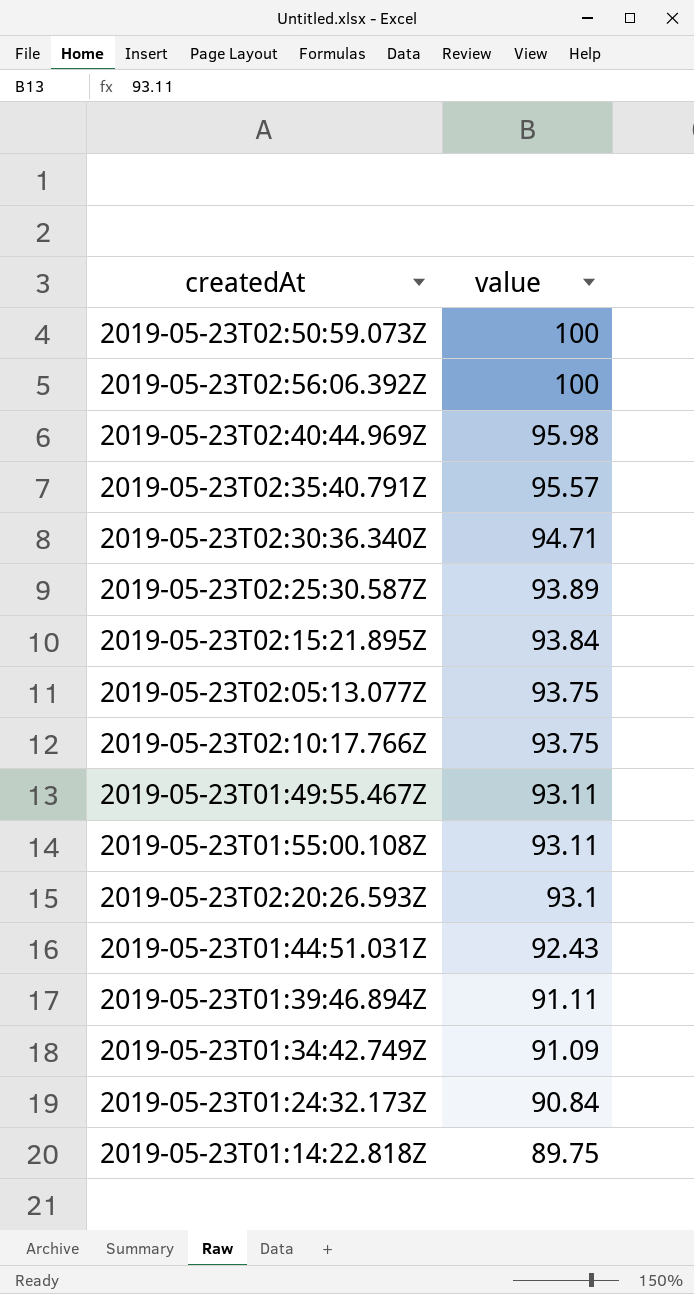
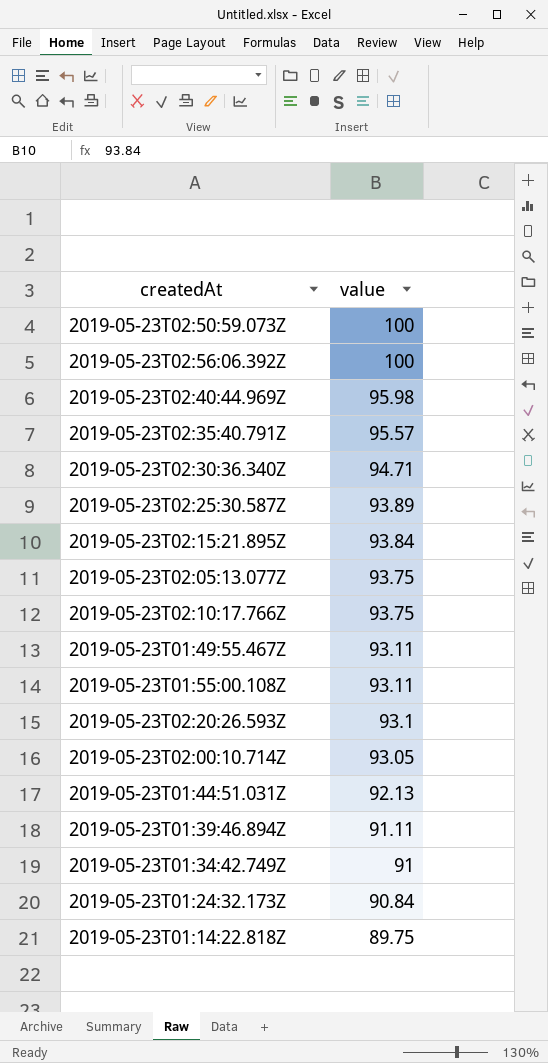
row 2019-05-23T02:00:10.714Z: none -> 93.05
2019-05-23T01:44:51.031Z | value: 92.43 -> 92.13
2019-05-23T01:34:42.749Z | value: 91.09 -> 91

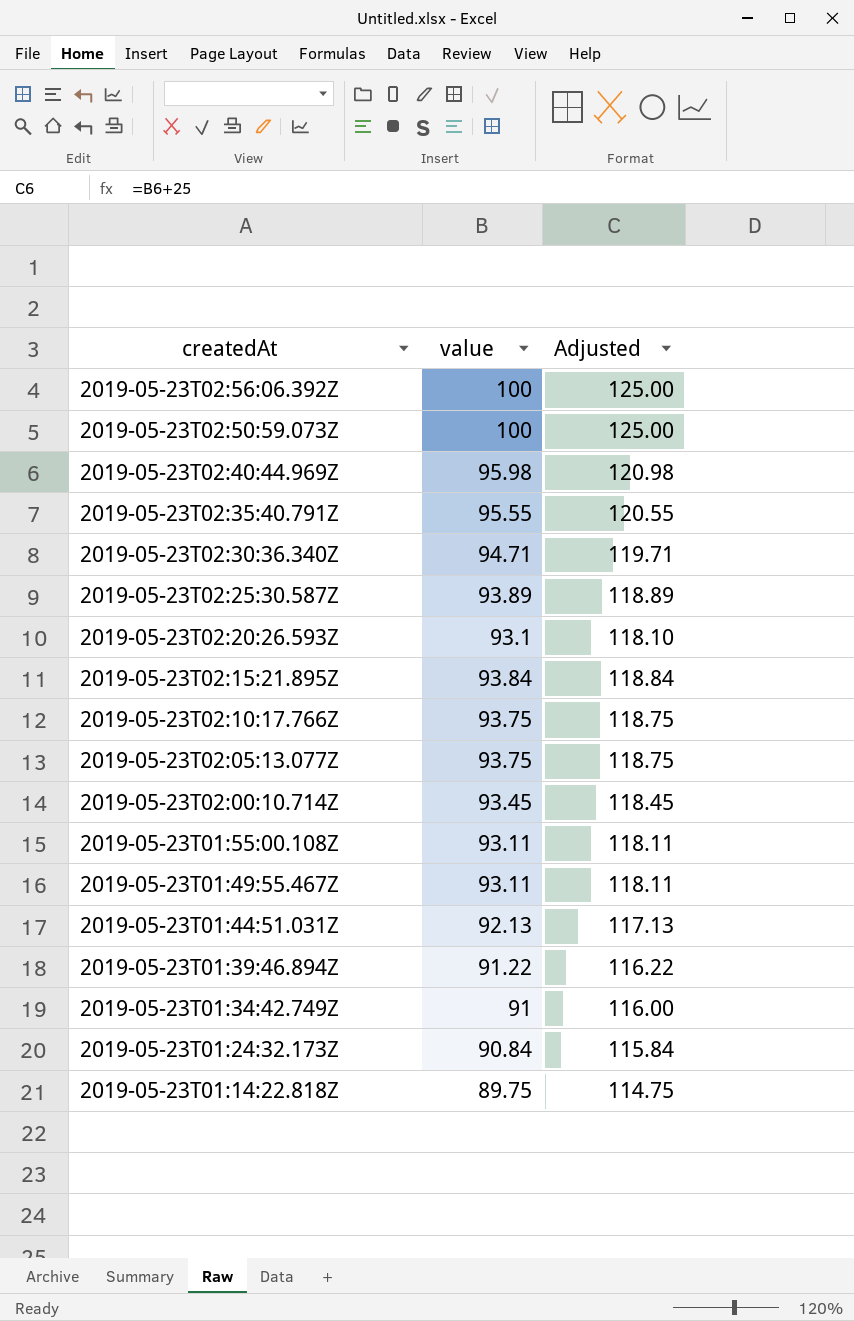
row order: value descending -> createdAt descending
column Adjusted | formula: none -> [value] + 25
2019-05-23T02:35:40.791Z | value: 95.57 -> 95.55
2019-05-23T02:00:10.714Z | value: 93.05 -> 93.45
2019-05-23T01:39:46.894Z | value: 91.11 -> 91.22

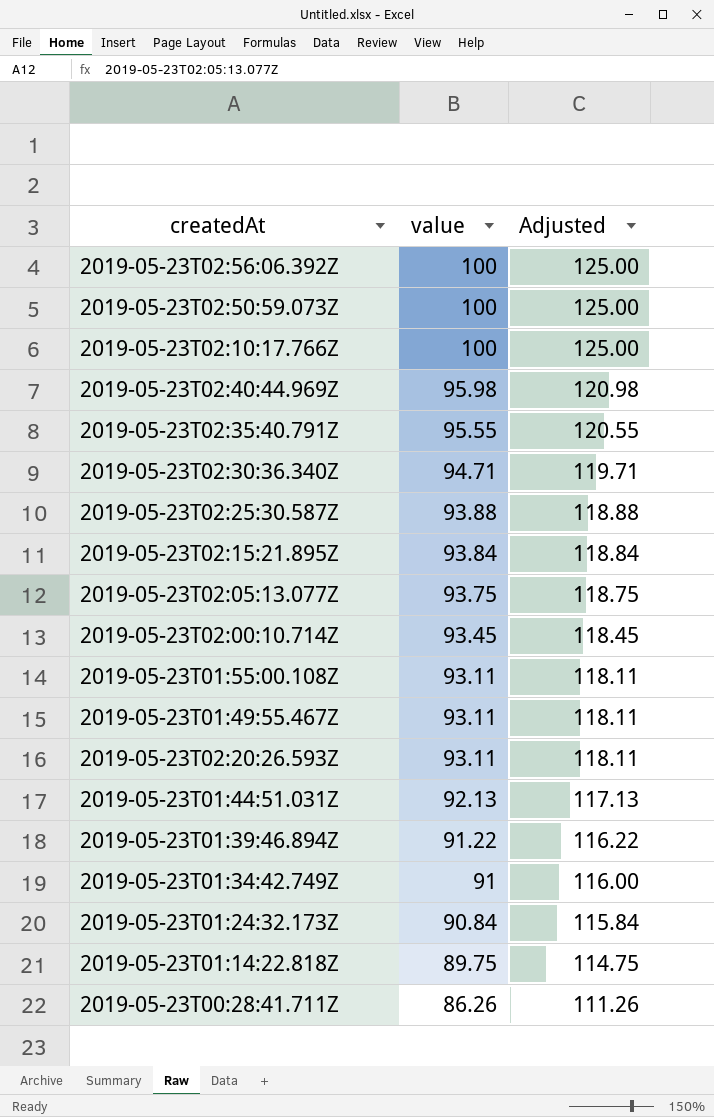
row order: createdAt descending -> value descending
2019-05-23T02:10:17.766Z | value: 93.75 -> 100
2019-05-23T02:10:17.766Z | Adjusted: 118.75 -> 125.00
2019-05-23T02:25:30.587Z | value: 93.89 -> 93.88
2019-05-23T02:25:30.587Z | Adjusted: 118.89 -> 118.88
2019-05-23T02:20:26.593Z | value: 93.1 -> 93.11
2019-05-23T02:20:26.593Z | Adjusted: 118.10 -> 118.11
row 2019-05-23T00:28:41.711Z: none -> 86.26 | 111.26

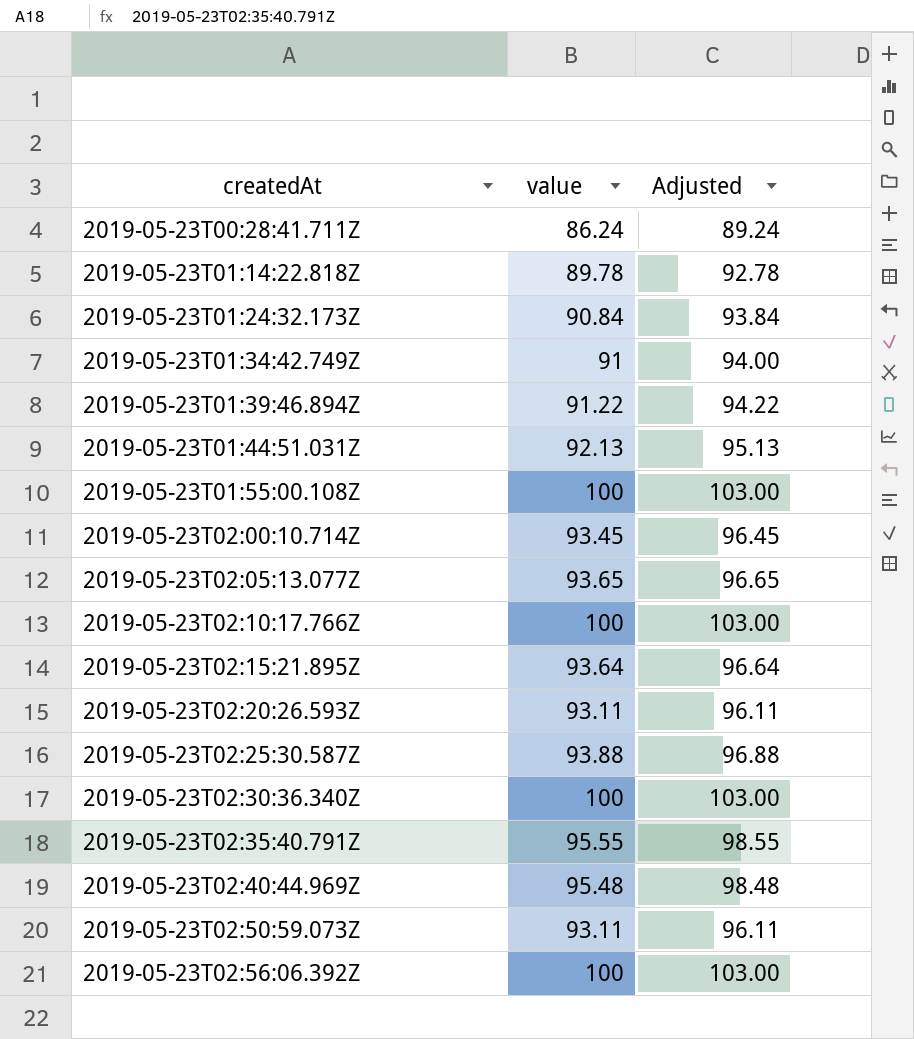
row order: value descending -> createdAt ascending
column Adjusted | formula: [value] + 25 -> [value] + 3
row 2019-05-23T01:49:55.467Z: 93.11 | 118.11 -> none
2019-05-23T00:28:41.711Z | value: 86.26 -> 86.24
2019-05-23T01:14:22.818Z | value: 89.75 -> 89.78
2019-05-23T01:55:00.108Z | value: 93.11 -> 100
2019-05-23T02:05:13.077Z | value: 93.75 -> 93.65
2019-05-23T02:15:21.895Z | value: 93.84 -> 93.64
2019-05-23T02:30:36.340Z | value: 94.71 -> 100
2019-05-23T02:40:44.969Z | value: 95.98 -> 95.48
2019-05-23T02:50:59.073Z | value: 100 -> 93.11

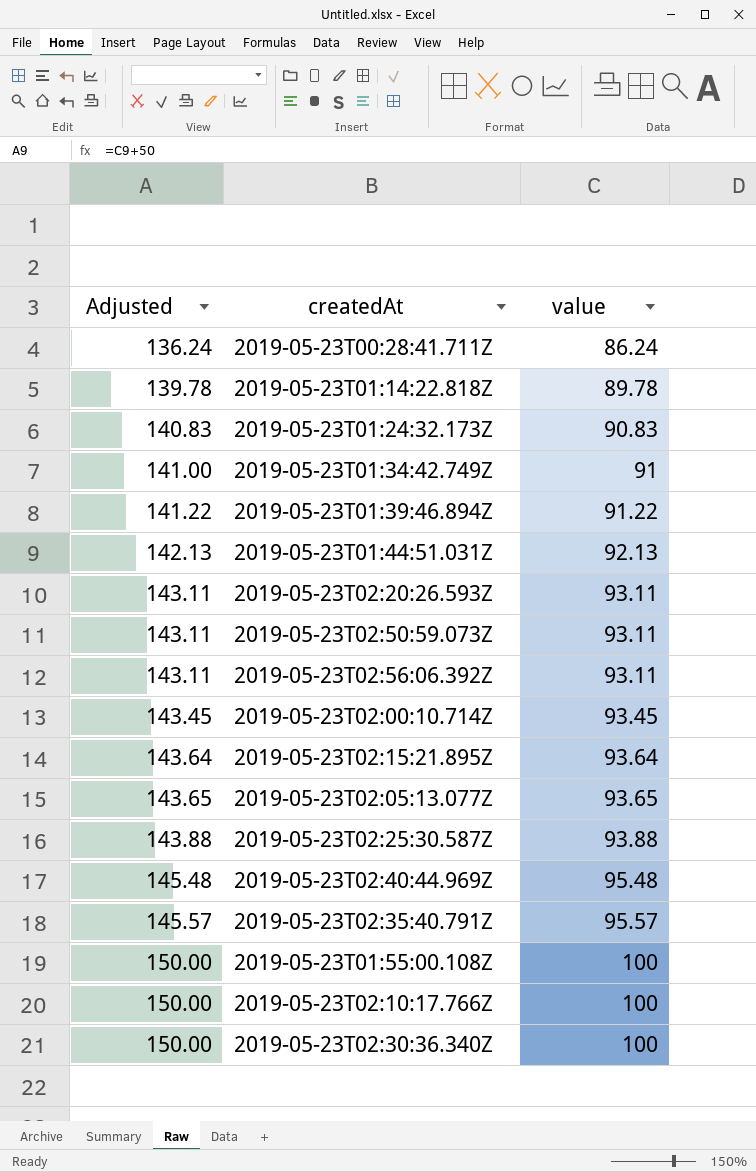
row order: createdAt ascending -> Adjusted ascending
column Adjusted | formula: [value] + 3 -> [value] + 50
column Adjusted | position: 3 -> 1
2019-05-23T01:24:32.173Z | value: 90.84 -> 90.83
2019-05-23T02:56:06.392Z | value: 100 -> 93.11
2019-05-23T02:35:40.791Z | value: 95.55 -> 95.57

